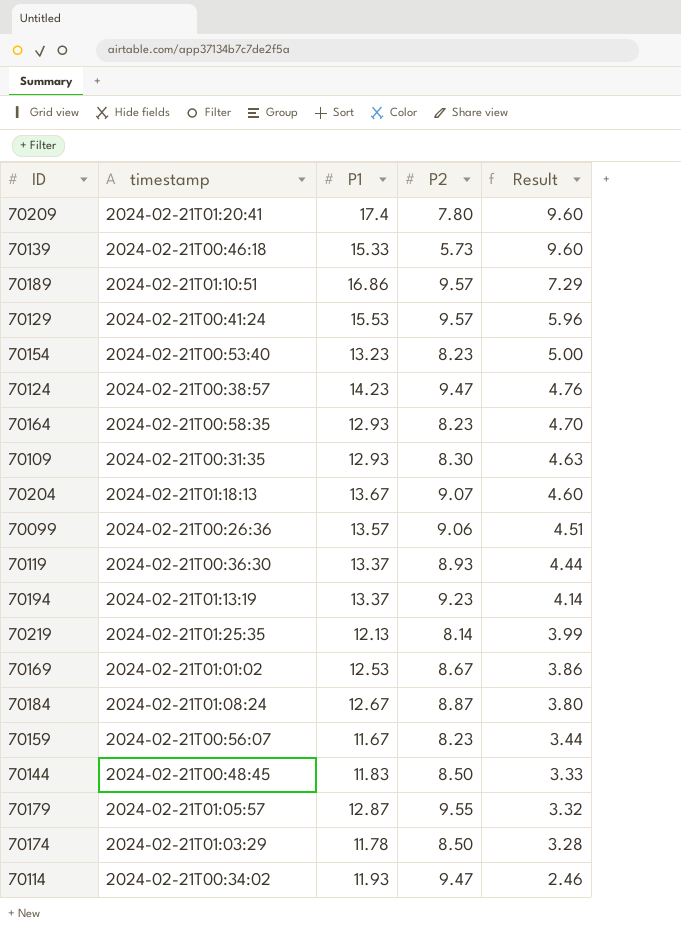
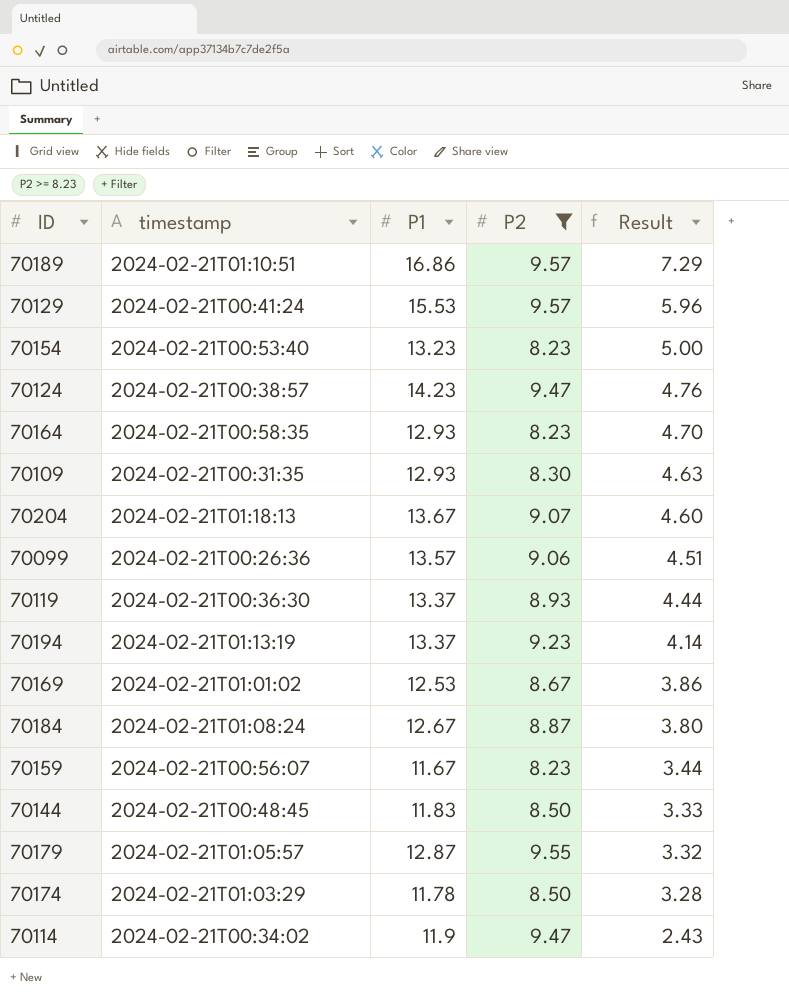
filter: none -> P2 >= 8.23
70114 | P1: 11.93 -> 11.9
70114 | Result: 2.46 -> 2.43

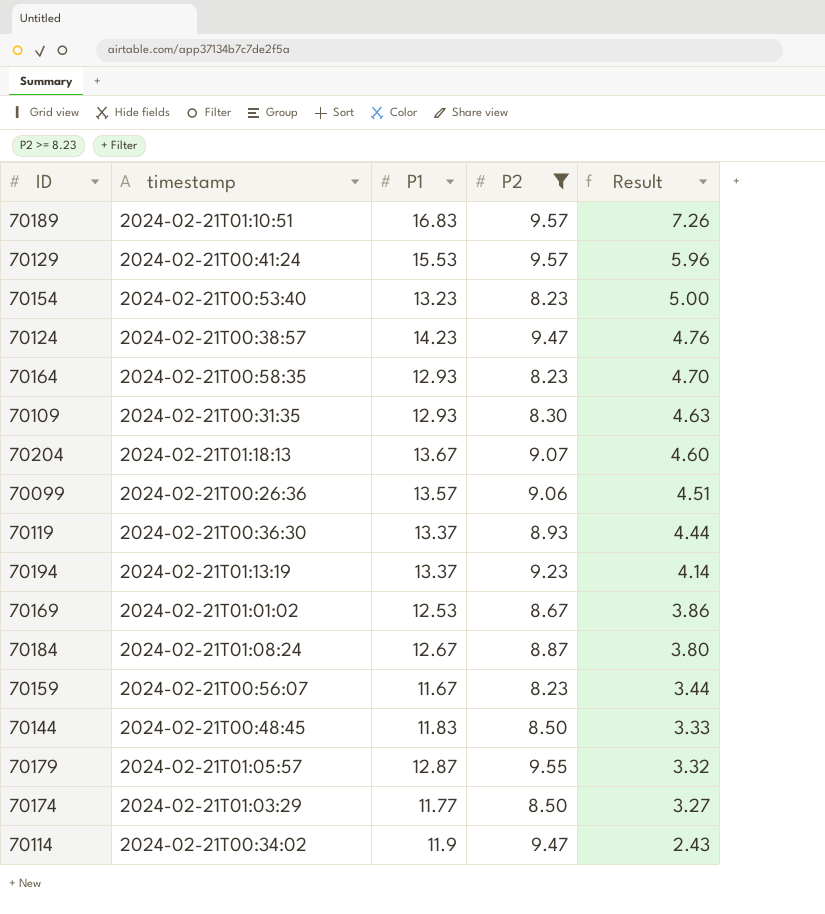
70189 | P1: 16.86 -> 16.83
70189 | Result: 7.29 -> 7.26
70174 | P1: 11.78 -> 11.77
70174 | Result: 3.28 -> 3.27

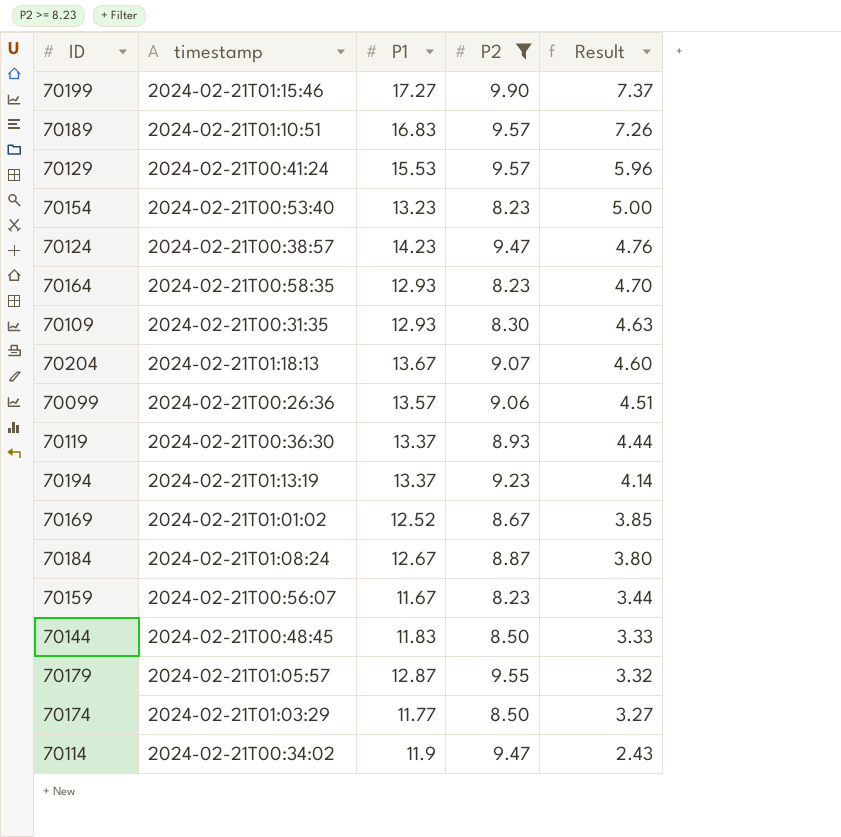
row 70199: none -> 2024-02-21T01:15:46 | 17.27 | 9.90 | 7.37
70169 | P1: 12.53 -> 12.52
70169 | Result: 3.86 -> 3.85

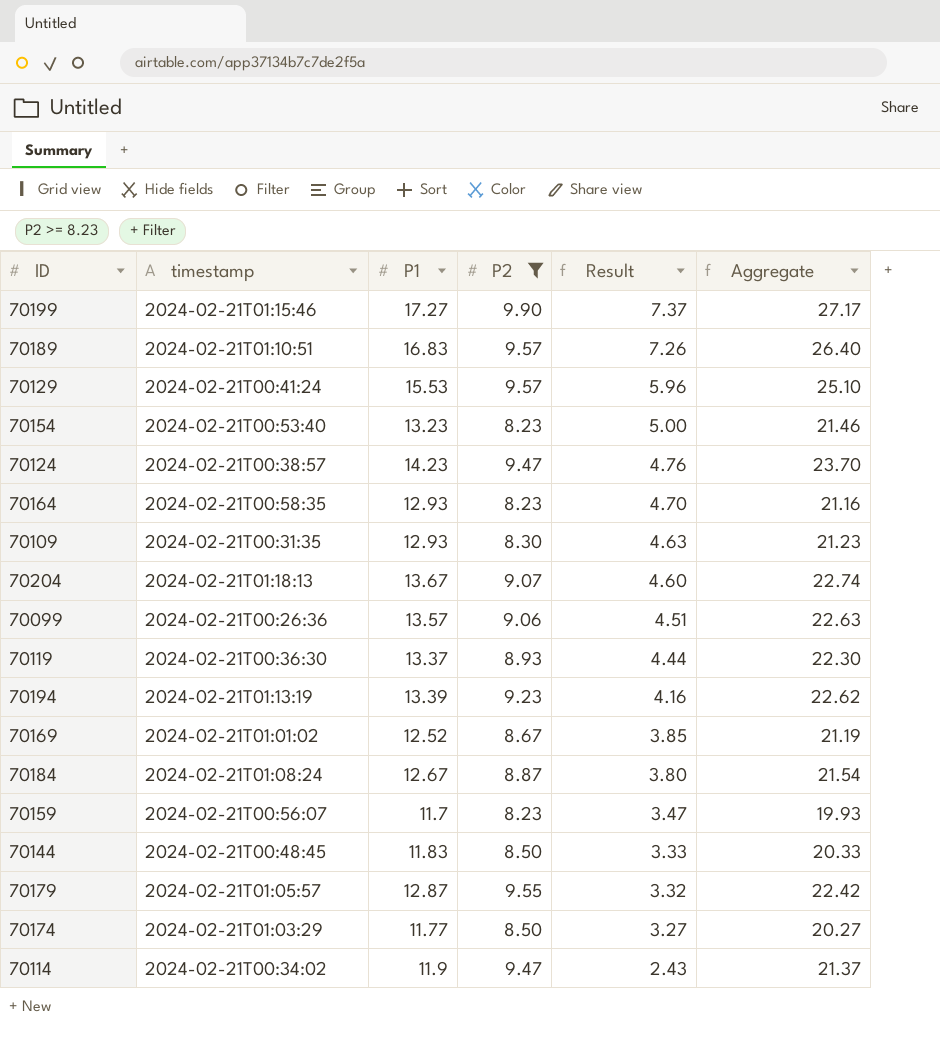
column Aggregate | formula: none -> [P1] + [P2]
70194 | P1: 13.37 -> 13.39
70194 | Result: 4.14 -> 4.16
70159 | P1: 11.67 -> 11.7
70159 | Result: 3.44 -> 3.47

